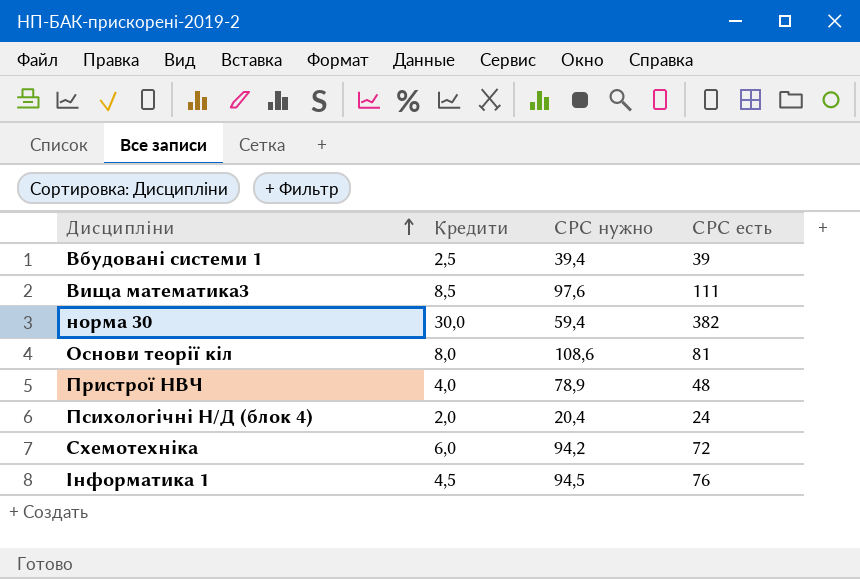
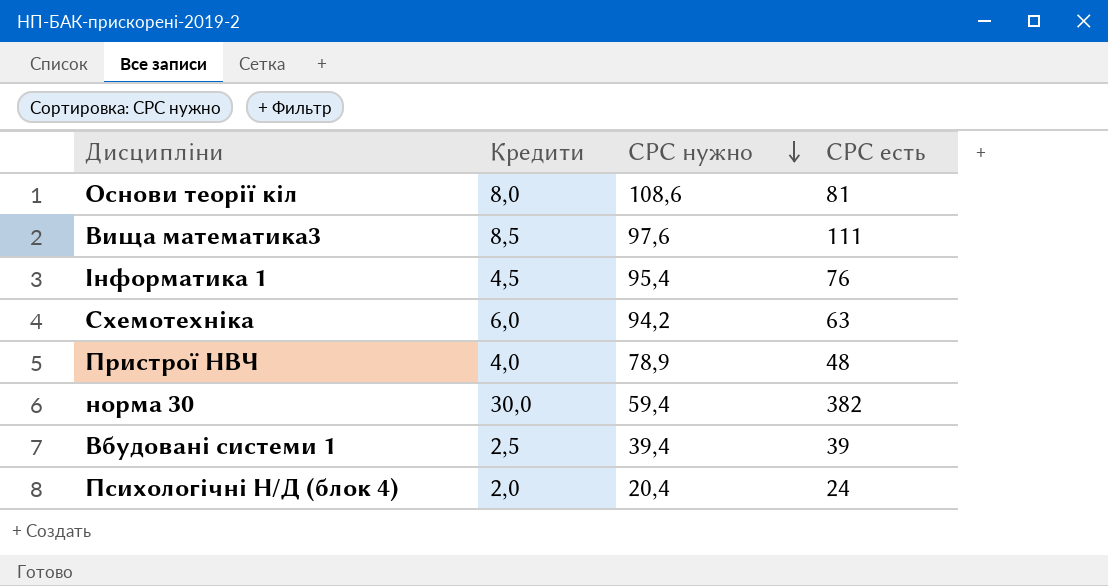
row order: Дисципліни ascending -> СРС нужно descending
Інформатика 1 | СРС нужно: 94,5 -> 95,4
Схемотехніка | СРС есть: 72 -> 63

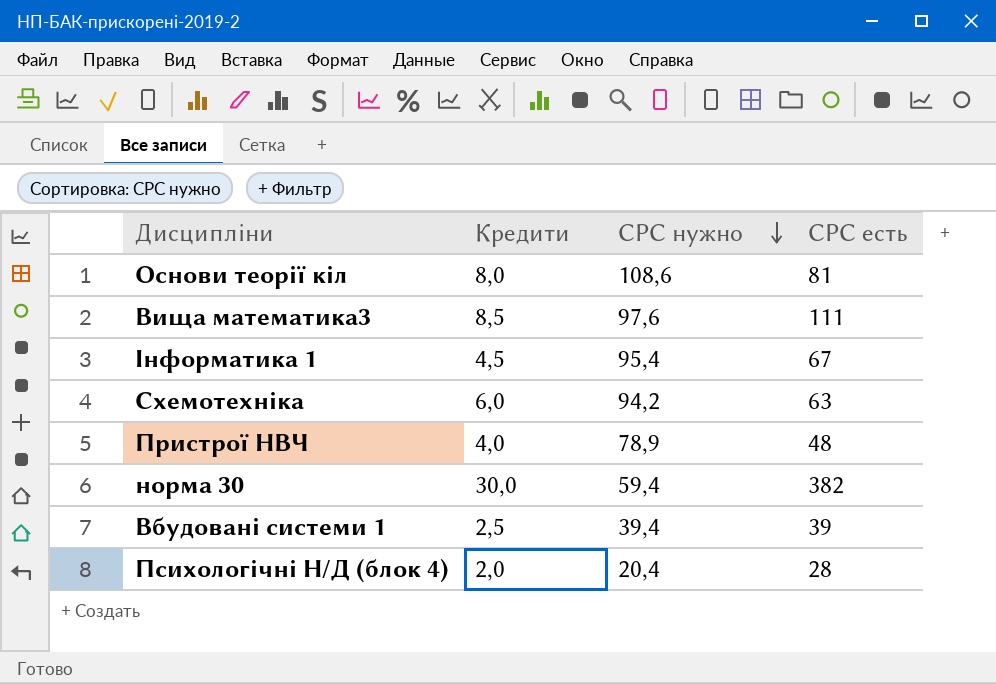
Інформатика 1 | СРС есть: 76 -> 67
Психологічні Н/Д (блок 4) | СРС есть: 24 -> 28

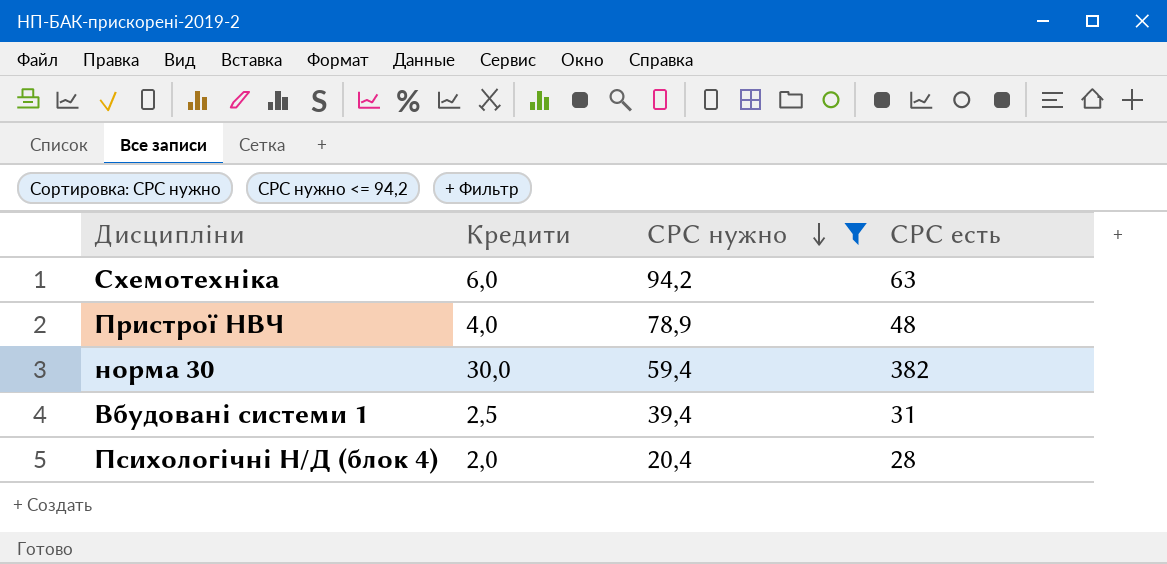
filter: none -> СРС нужно <= 94,2
Вбудовані системи 1 | СРС есть: 39 -> 31

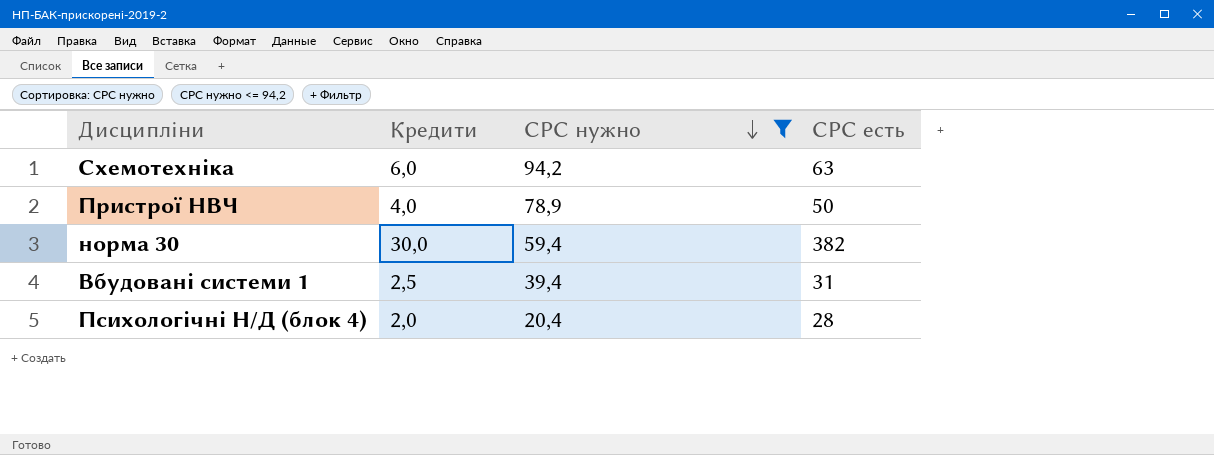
Пристрої НВЧ | СРС есть: 48 -> 50

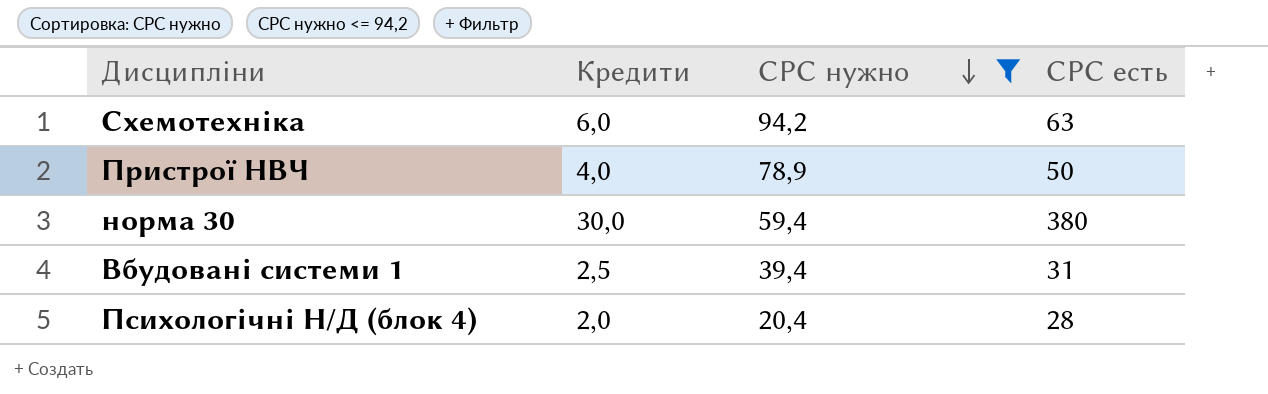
норма 30 | СРС есть: 382 -> 380

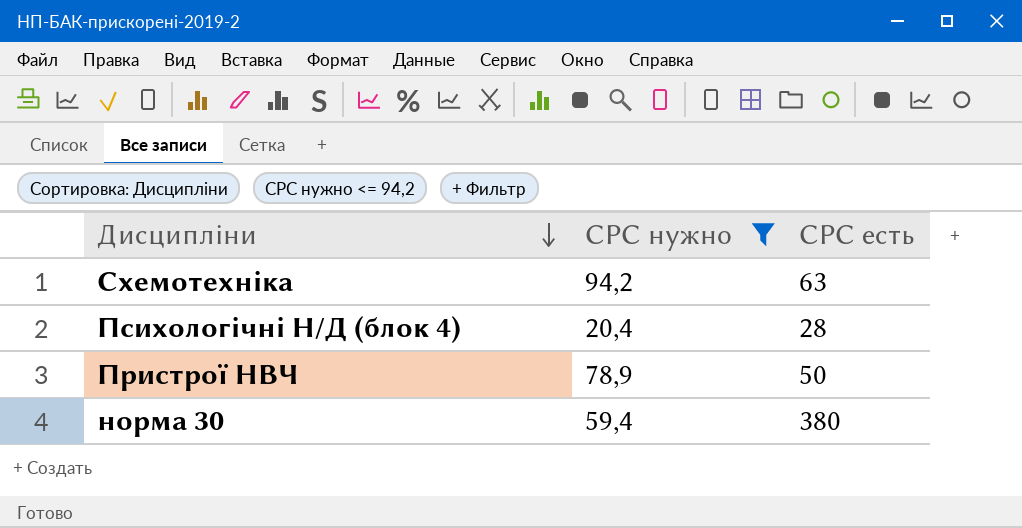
row order: СРС нужно descending -> Дисципліни descending
column Кредити | position: 2 -> none
row Вбудовані системи 1: 2,5 | 39,4 | 31 -> none

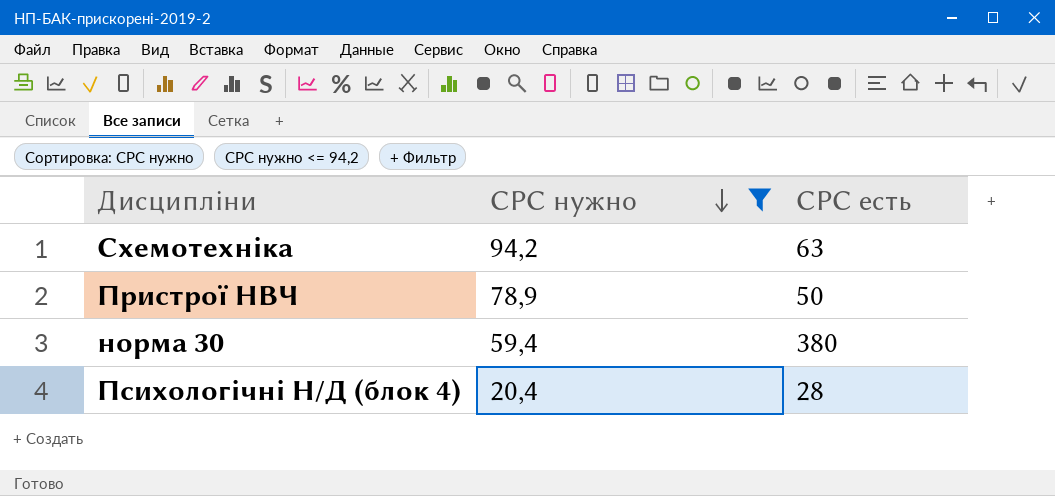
row order: Дисципліни descending -> СРС нужно descending

